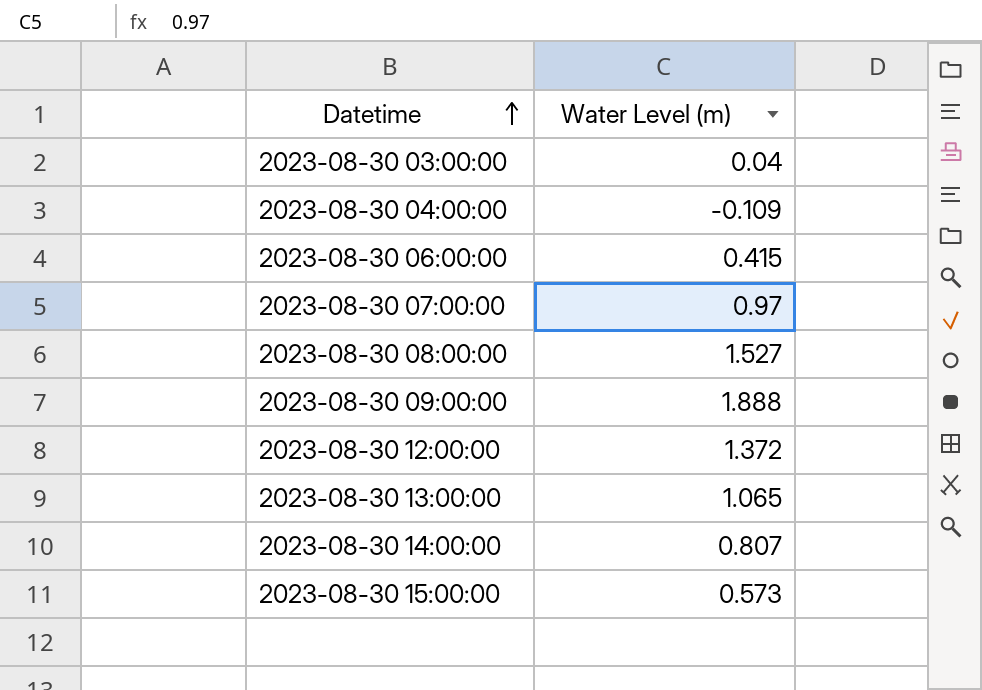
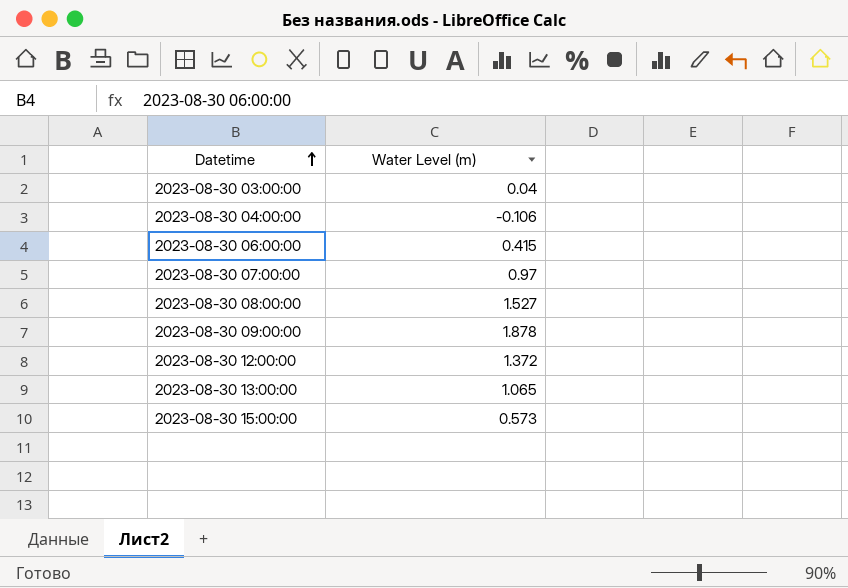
row 2023-08-30 14:00:00: 0.807 -> none
2023-08-30 04:00:00 | Water Level (m): -0.109 -> -0.106
2023-08-30 09:00:00 | Water Level (m): 1.888 -> 1.878

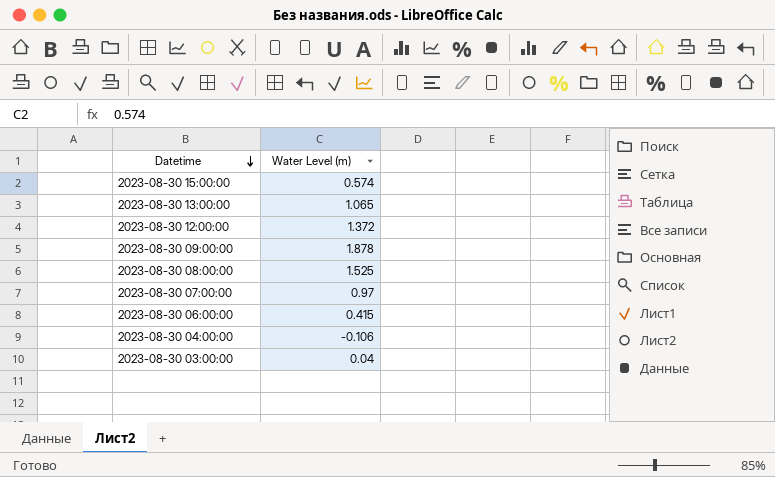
row order: Datetime ascending -> Datetime descending
2023-08-30 15:00:00 | Water Level (m): 0.573 -> 0.574
2023-08-30 08:00:00 | Water Level (m): 1.527 -> 1.525

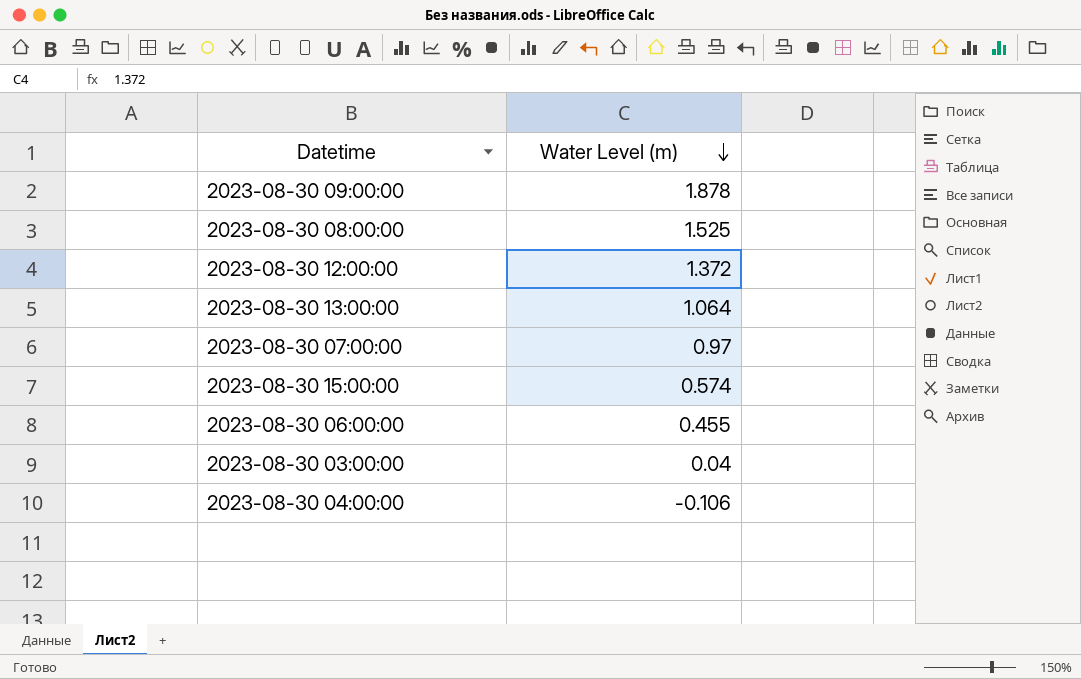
row order: Datetime descending -> Water Level (m) descending
2023-08-30 13:00:00 | Water Level (m): 1.065 -> 1.064
2023-08-30 06:00:00 | Water Level (m): 0.415 -> 0.455

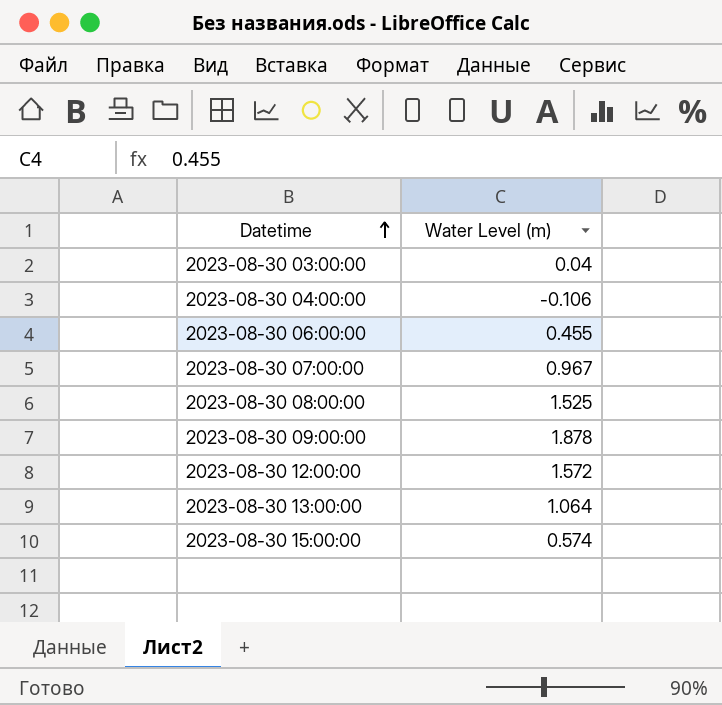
row order: Water Level (m) descending -> Datetime ascending
2023-08-30 07:00:00 | Water Level (m): 0.97 -> 0.967
2023-08-30 12:00:00 | Water Level (m): 1.372 -> 1.572

